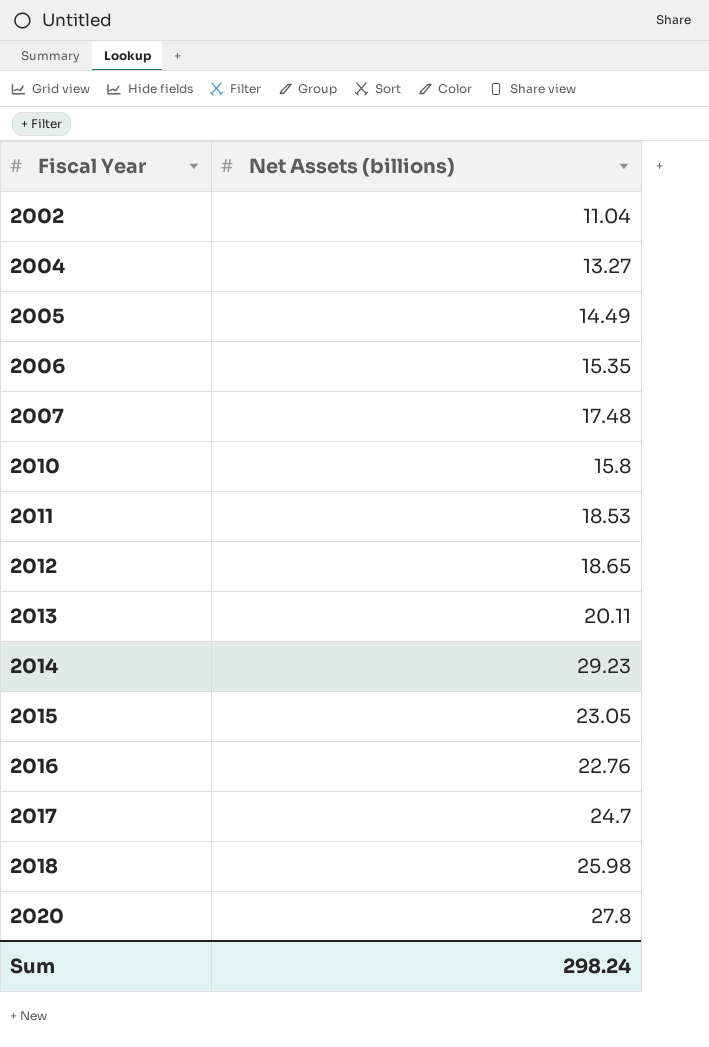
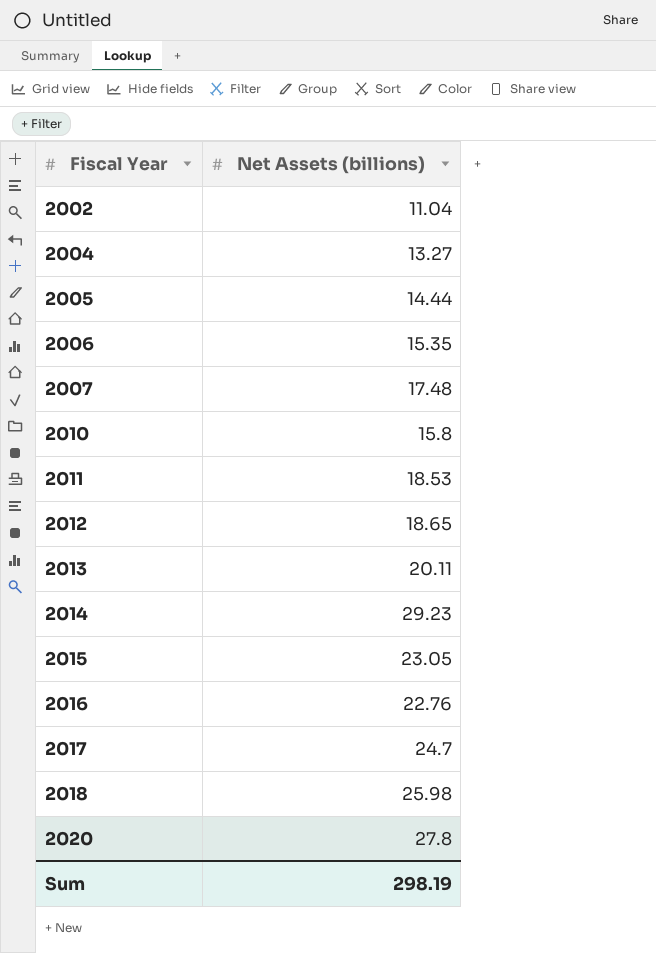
2005 | Net Assets (billions): 14.49 -> 14.44
Sum | Net Assets (billions): 298.24 -> 298.19

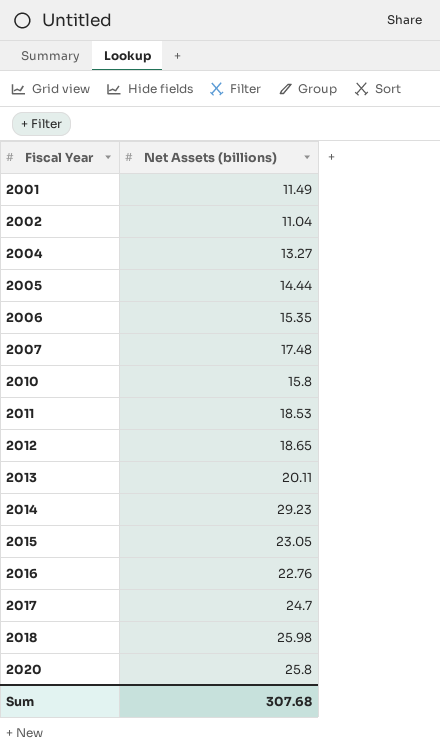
row 2001: none -> 11.49
2020 | Net Assets (billions): 27.8 -> 25.8
Sum | Net Assets (billions): 298.19 -> 307.68

